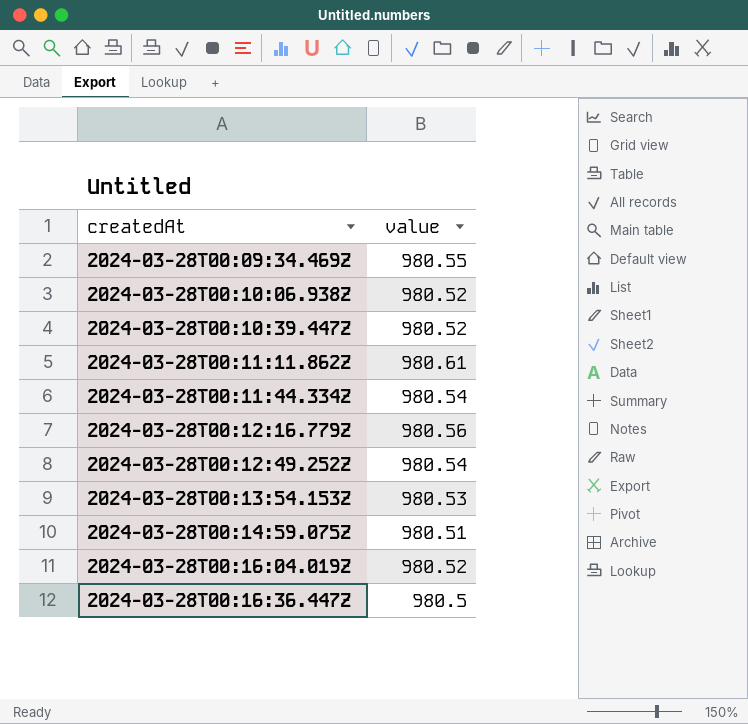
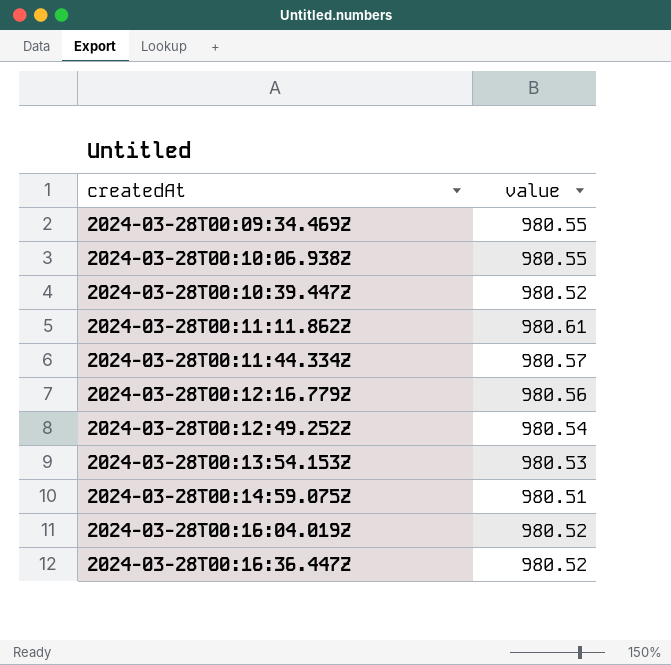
2024-03-28T00:10:06.938Z | value: 980.52 -> 980.55
2024-03-28T00:11:44.334Z | value: 980.54 -> 980.57
2024-03-28T00:16:36.447Z | value: 980.5 -> 980.52

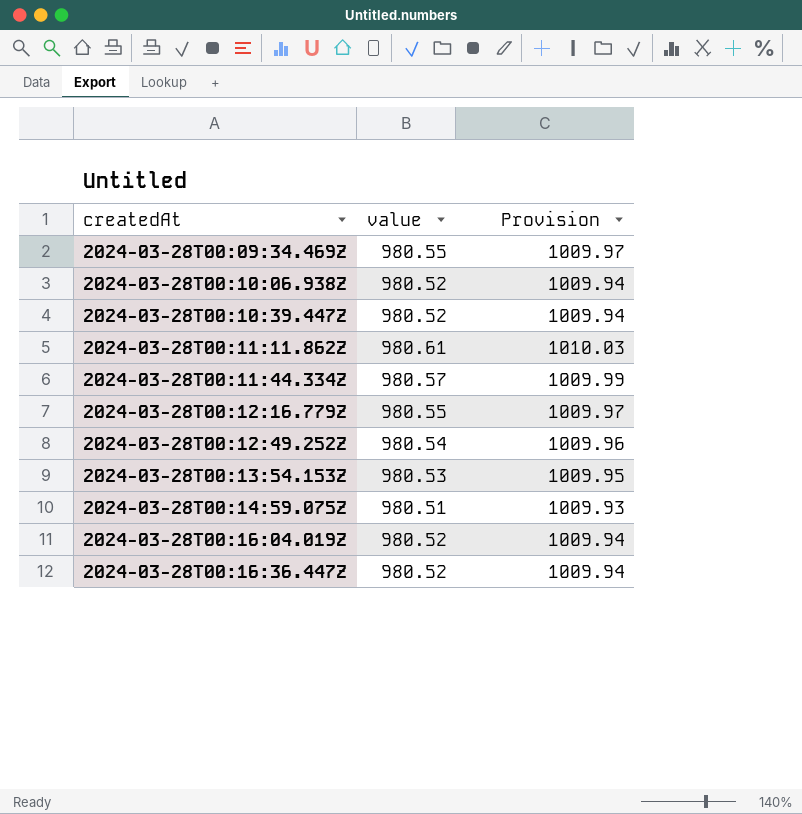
column Provision | formula: none -> [value] * 1.03
2024-03-28T00:10:06.938Z | value: 980.55 -> 980.52
2024-03-28T00:12:16.779Z | value: 980.56 -> 980.55

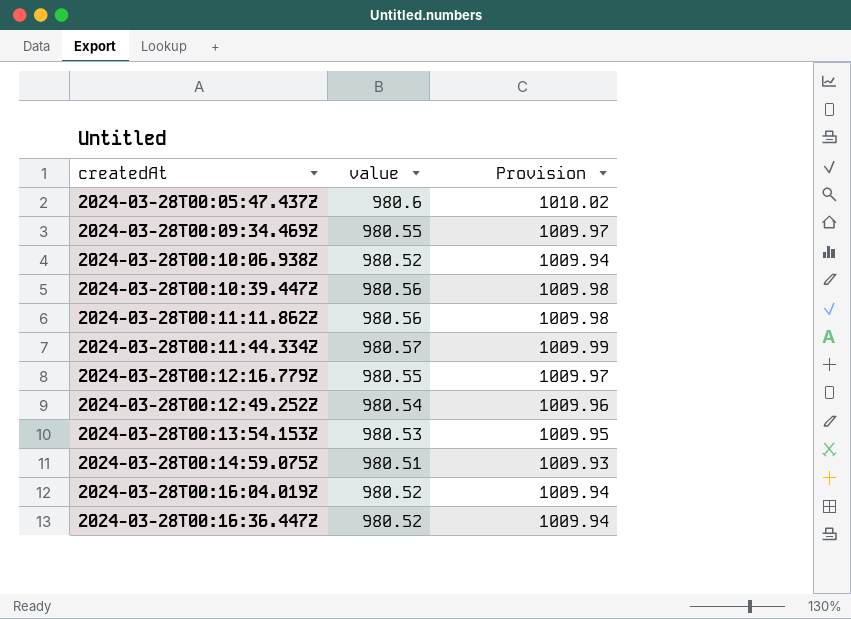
row 2024-03-28T00:05:47.437Z: none -> 980.6 | 1010.02
2024-03-28T00:10:39.447Z | value: 980.52 -> 980.56
2024-03-28T00:10:39.447Z | Provision: 1009.94 -> 1009.98
2024-03-28T00:11:11.862Z | value: 980.61 -> 980.56
2024-03-28T00:11:11.862Z | Provision: 1010.03 -> 1009.98

